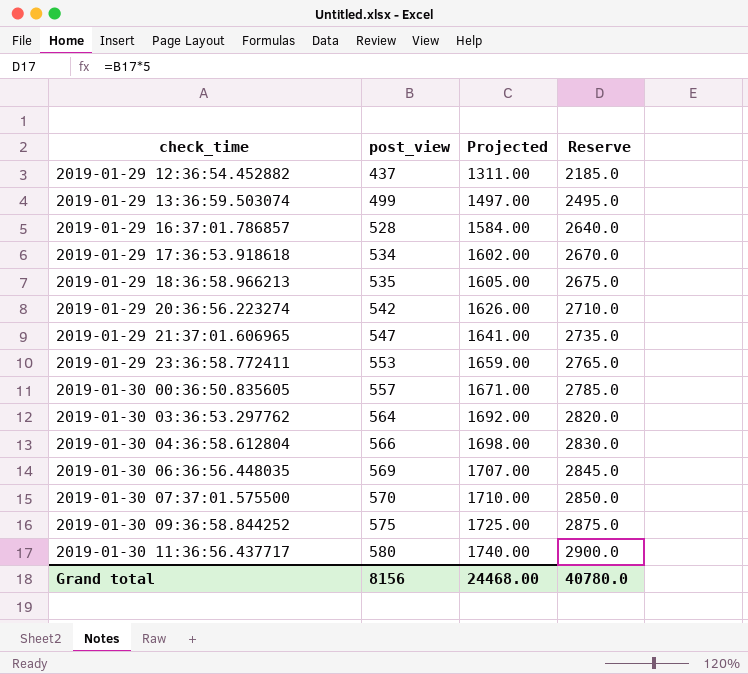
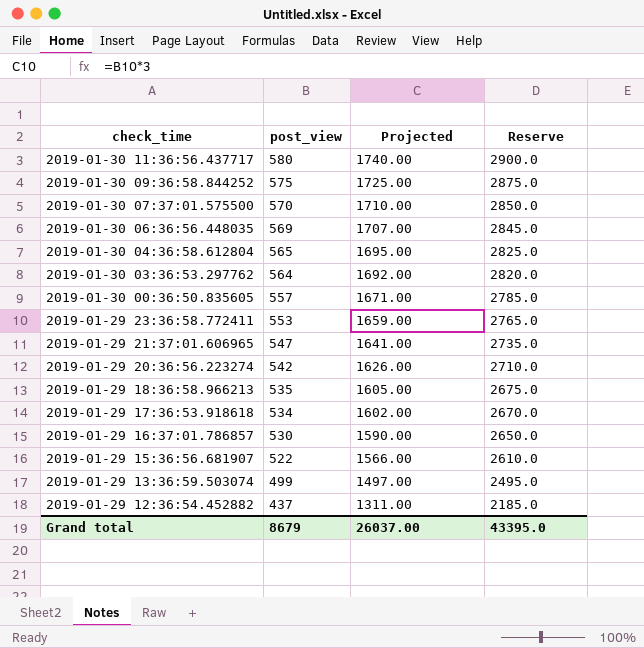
row order: check_time ascending -> check_time descending
2019-01-30 04:36:58.612804 | post_view: 566 -> 565
2019-01-30 04:36:58.612804 | Projected: 1698.00 -> 1695.00
2019-01-30 04:36:58.612804 | Reserve: 2830.0 -> 2825.0
2019-01-29 16:37:01.786857 | post_view: 528 -> 530
2019-01-29 16:37:01.786857 | Projected: 1584.00 -> 1590.00
2019-01-29 16:37:01.786857 | Reserve: 2640.0 -> 2650.0
row 2019-01-29 15:36:56.681907: none -> 522 | 1566.00 | 2610.0
Grand total | post_view: 8156 -> 8679
Grand total | Projected: 24468.00 -> 26037.00
Grand total | Reserve: 40780.0 -> 43395.0

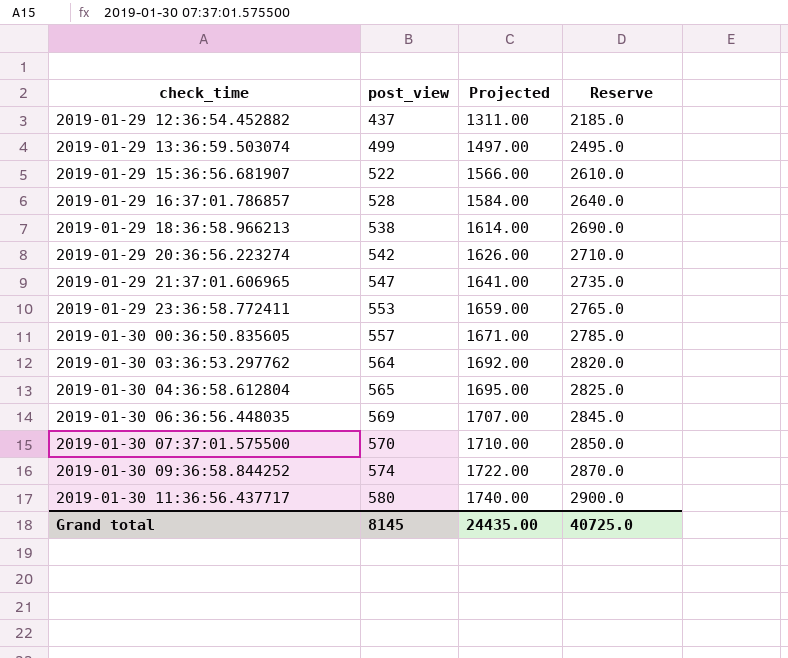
row order: check_time descending -> check_time ascending
row 2019-01-29 17:36:53.918618: 534 | 1602.00 | 2670.0 -> none
2019-01-29 16:37:01.786857 | post_view: 530 -> 528
2019-01-29 16:37:01.786857 | Projected: 1590.00 -> 1584.00
2019-01-29 16:37:01.786857 | Reserve: 2650.0 -> 2640.0
2019-01-29 18:36:58.966213 | post_view: 535 -> 538
2019-01-29 18:36:58.966213 | Projected: 1605.00 -> 1614.00
2019-01-29 18:36:58.966213 | Reserve: 2675.0 -> 2690.0
2019-01-30 09:36:58.844252 | post_view: 575 -> 574
2019-01-30 09:36:58.844252 | Projected: 1725.00 -> 1722.00
2019-01-30 09:36:58.844252 | Reserve: 2875.0 -> 2870.0
Grand total | post_view: 8679 -> 8145
Grand total | Projected: 26037.00 -> 24435.00
Grand total | Reserve: 43395.0 -> 40725.0

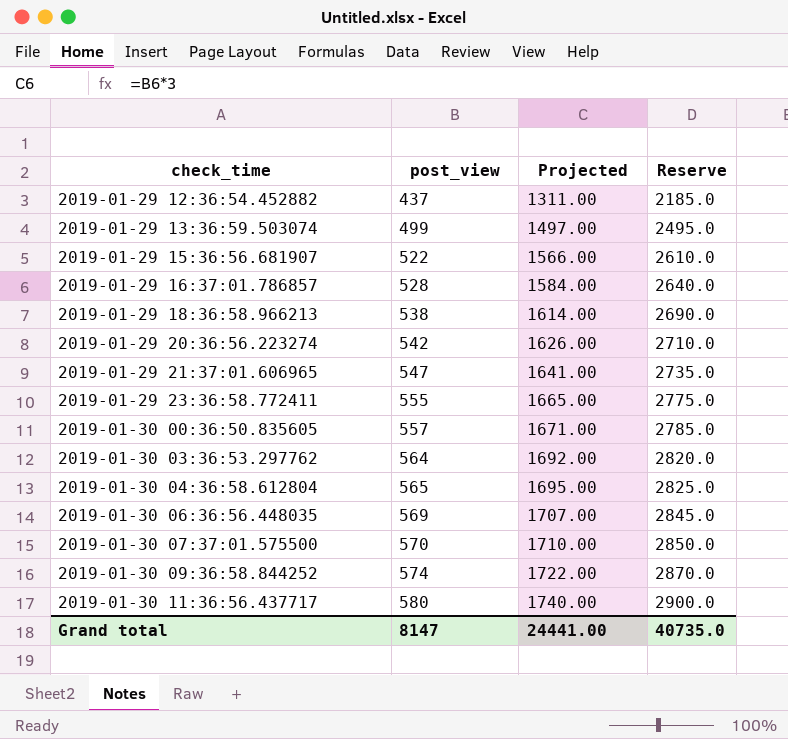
2019-01-29 23:36:58.772411 | post_view: 553 -> 555
2019-01-29 23:36:58.772411 | Projected: 1659.00 -> 1665.00
2019-01-29 23:36:58.772411 | Reserve: 2765.0 -> 2775.0
Grand total | post_view: 8145 -> 8147
Grand total | Projected: 24435.00 -> 24441.00
Grand total | Reserve: 40725.0 -> 40735.0

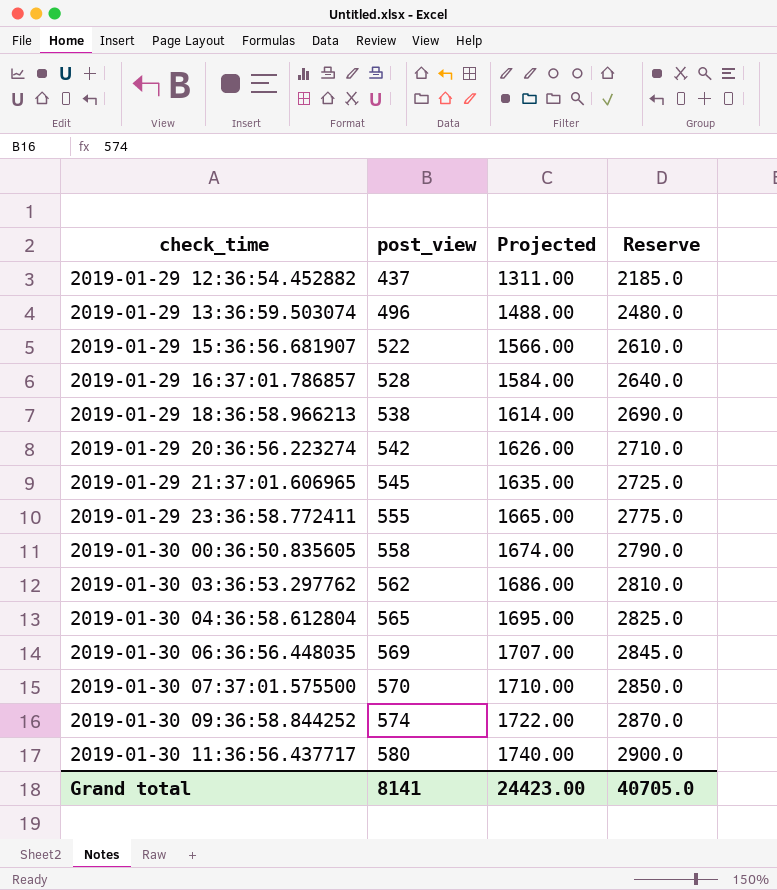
2019-01-29 13:36:59.503074 | post_view: 499 -> 496
2019-01-29 13:36:59.503074 | Projected: 1497.00 -> 1488.00
2019-01-29 13:36:59.503074 | Reserve: 2495.0 -> 2480.0
2019-01-29 21:37:01.606965 | post_view: 547 -> 545
2019-01-29 21:37:01.606965 | Projected: 1641.00 -> 1635.00
2019-01-29 21:37:01.606965 | Reserve: 2735.0 -> 2725.0
2019-01-30 00:36:50.835605 | post_view: 557 -> 558
2019-01-30 00:36:50.835605 | Projected: 1671.00 -> 1674.00
2019-01-30 00:36:50.835605 | Reserve: 2785.0 -> 2790.0
2019-01-30 03:36:53.297762 | post_view: 564 -> 562
2019-01-30 03:36:53.297762 | Projected: 1692.00 -> 1686.00
2019-01-30 03:36:53.297762 | Reserve: 2820.0 -> 2810.0
Grand total | post_view: 8147 -> 8141
Grand total | Projected: 24441.00 -> 24423.00
Grand total | Reserve: 40735.0 -> 40705.0

